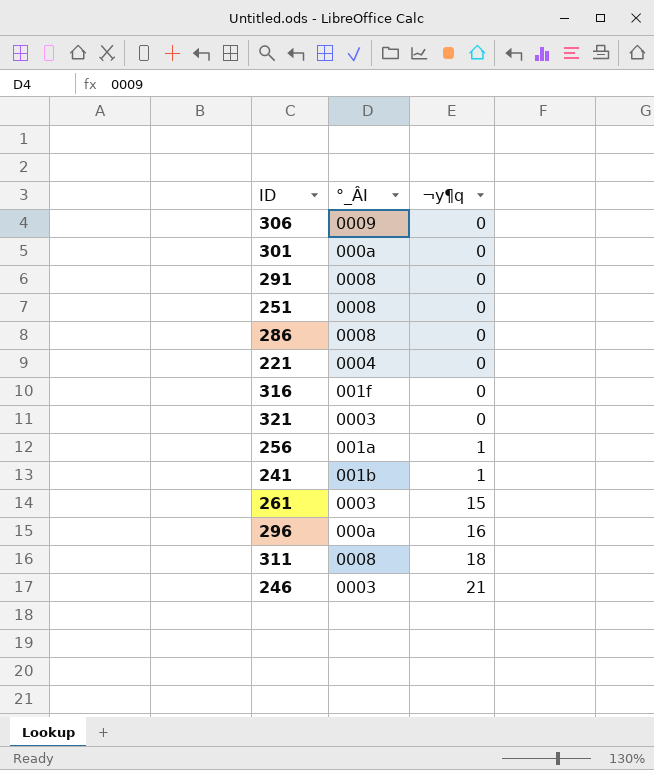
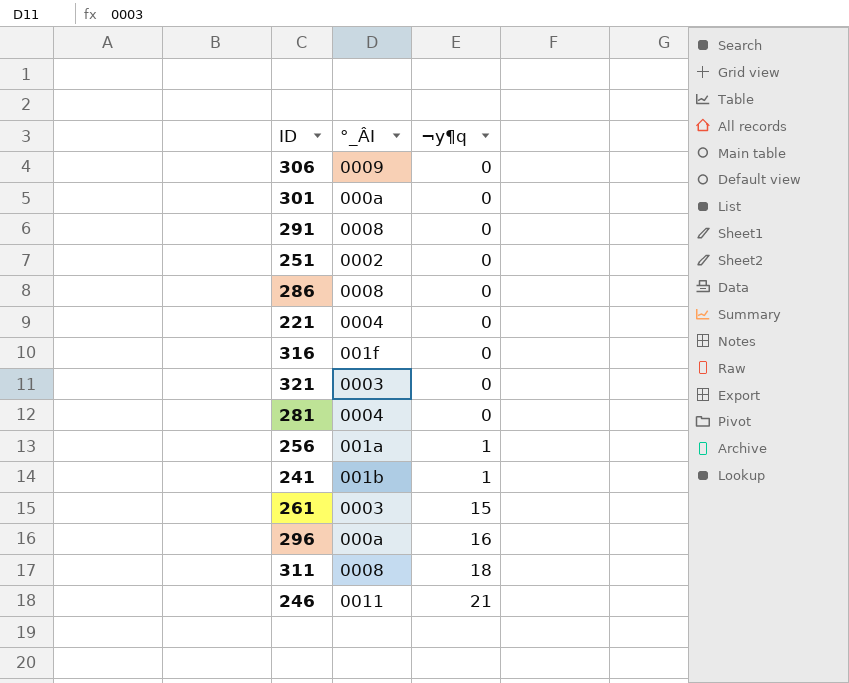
251 | °_ÂI: 0008 -> 0002
row 281: none -> 0004 | 0
246 | °_ÂI: 0003 -> 0011

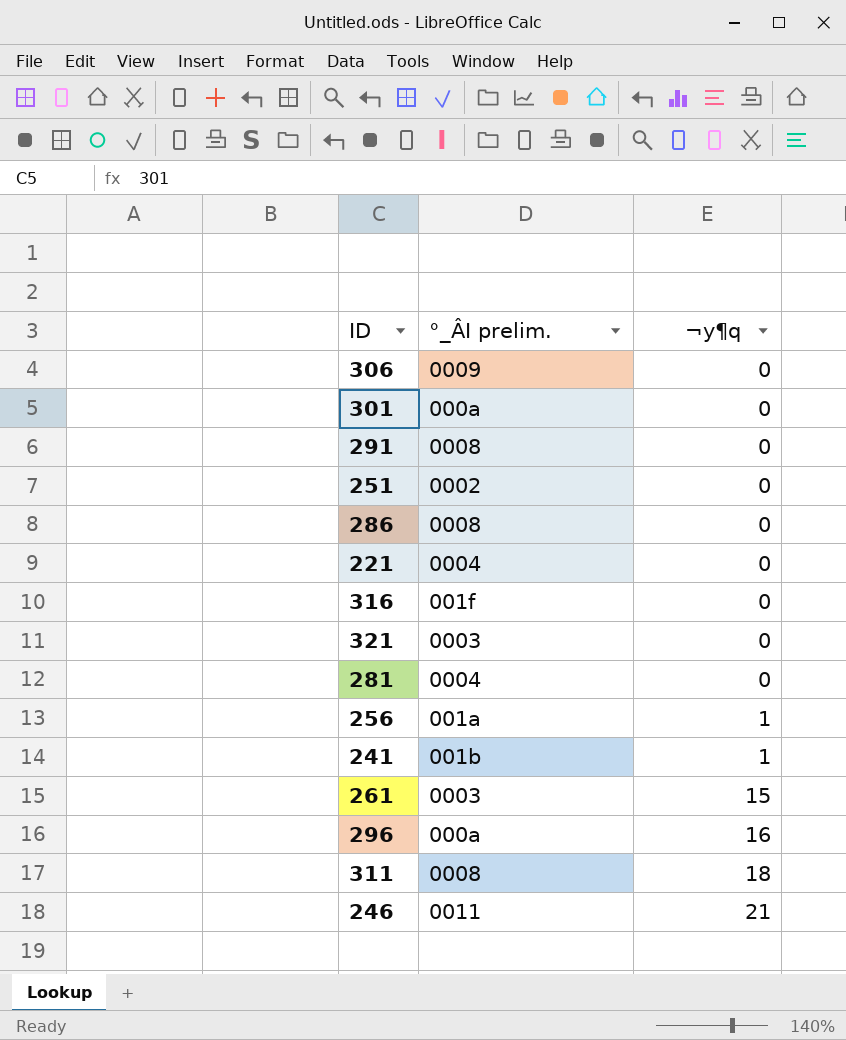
column name: °_ÂI -> °_ÂI prelim.

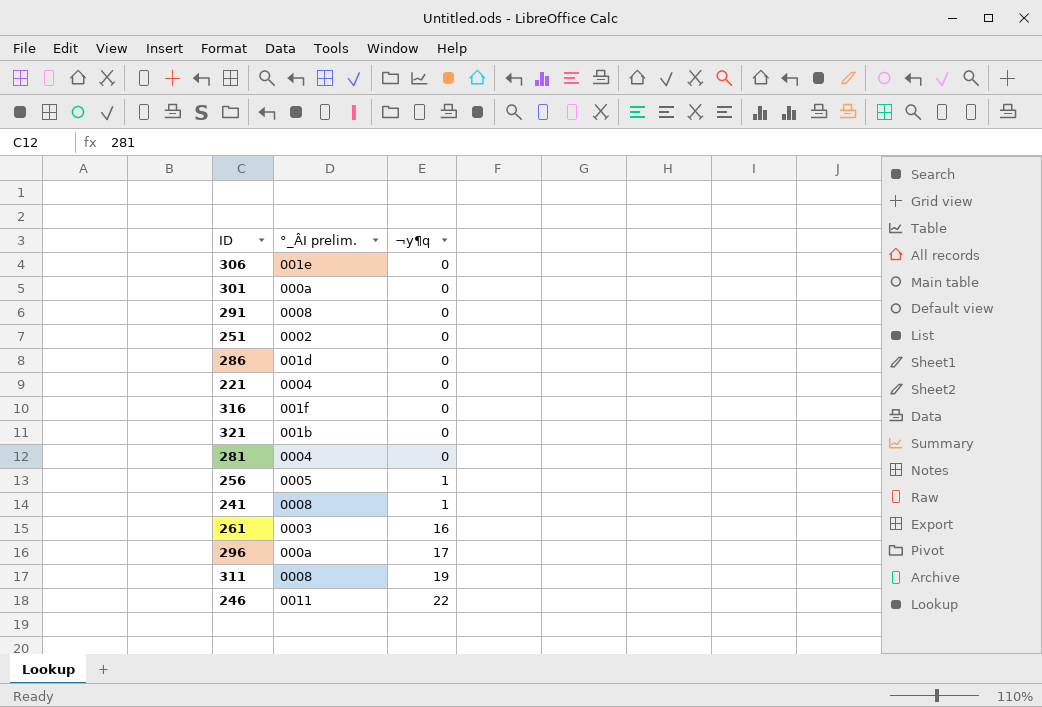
306 | °_ÂI prelim.: 0009 -> 001e
286 | °_ÂI prelim.: 0008 -> 001d
321 | °_ÂI prelim.: 0003 -> 001b
256 | °_ÂI prelim.: 001a -> 0005
241 | °_ÂI prelim.: 001b -> 0008
261 | ¬y¶q: 15 -> 16
296 | ¬y¶q: 16 -> 17
311 | ¬y¶q: 18 -> 19
246 | ¬y¶q: 21 -> 22

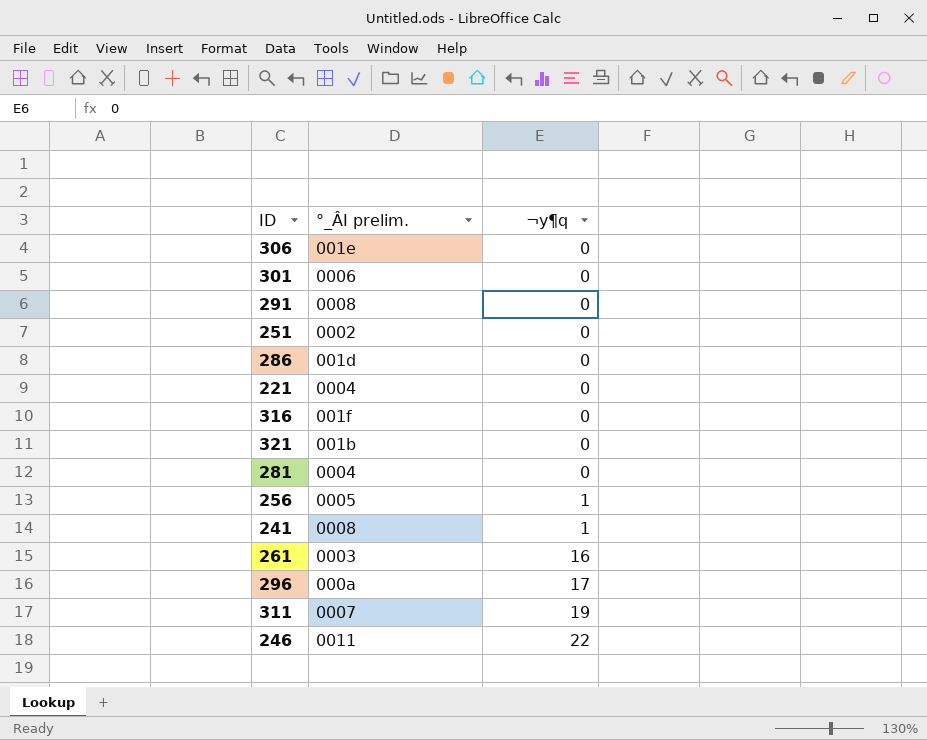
301 | °_ÂI prelim.: 000a -> 0006
311 | °_ÂI prelim.: 0008 -> 0007

